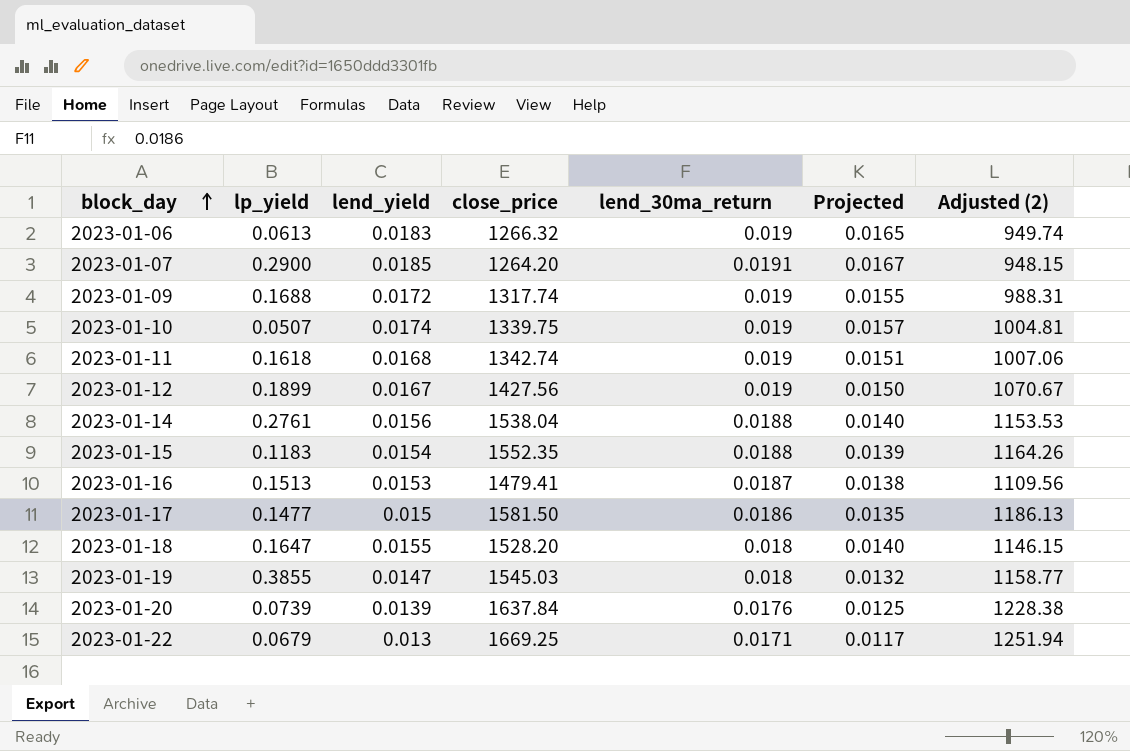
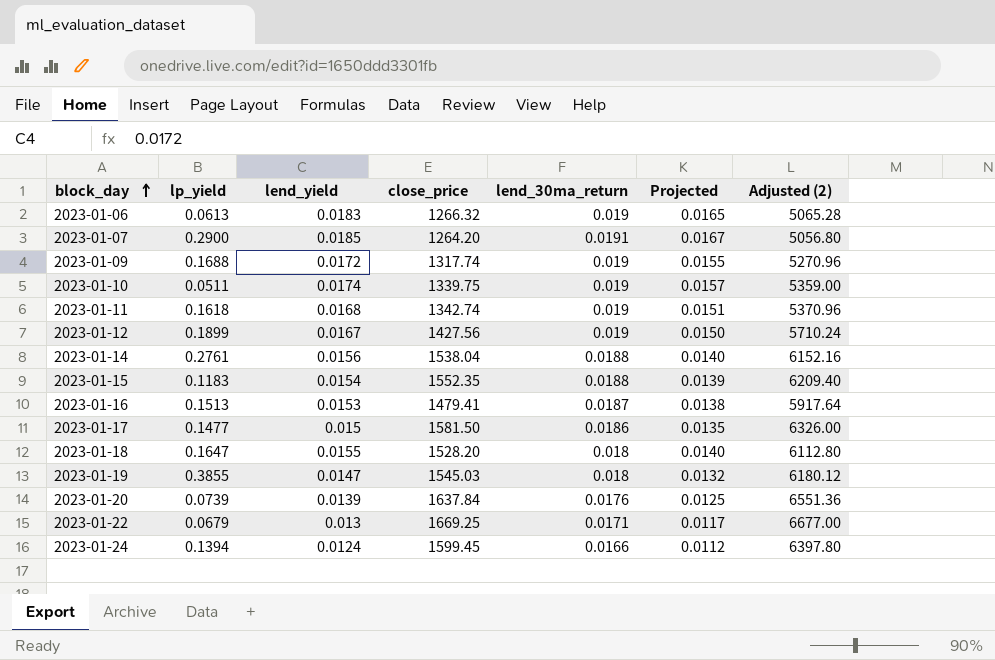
column Adjusted (2) | formula: [close_price] * 0.75 -> [close_price] * 4
2023-01-10 | lp_yield: 0.0507 -> 0.0511
row 2023-01-24: none -> 0.1394 | 0.0124 | 1599.45 | 0.0166 | 0.0112 | 6397.80

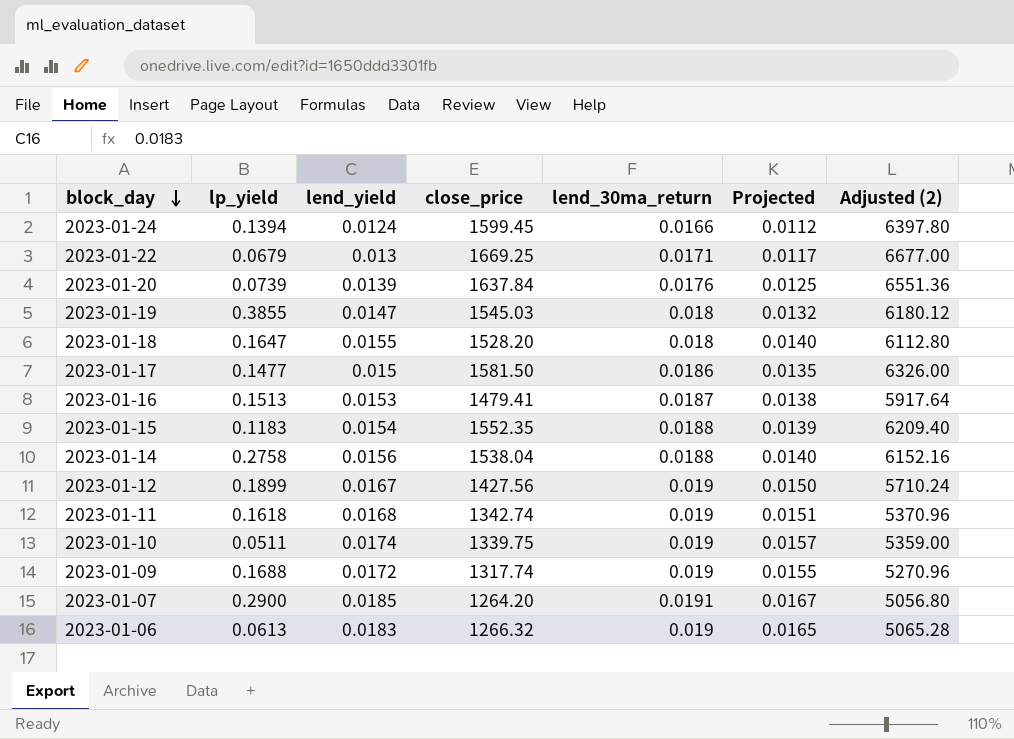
row order: block_day ascending -> block_day descending
2023-01-14 | lp_yield: 0.2761 -> 0.2758

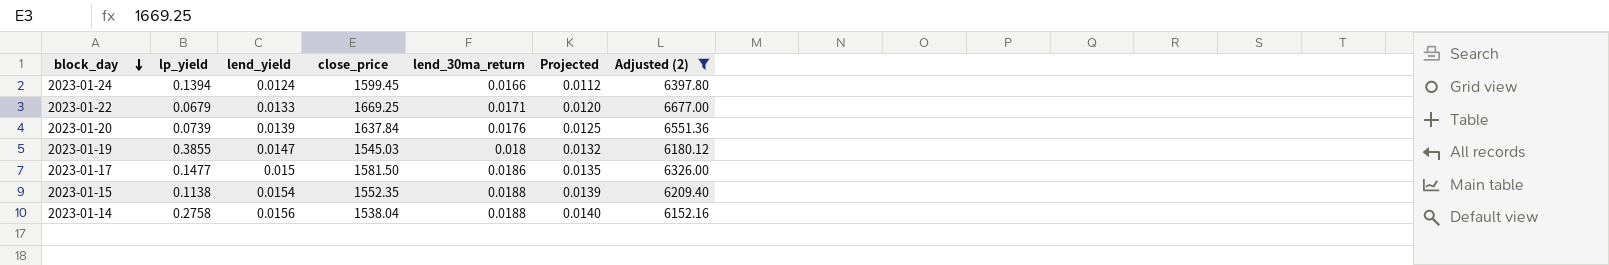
filter: none -> Adjusted (2) >= 6152.16
2023-01-22 | lend_yield: 0.013 -> 0.0133
2023-01-22 | Projected: 0.0117 -> 0.0120
2023-01-15 | lp_yield: 0.1183 -> 0.1138

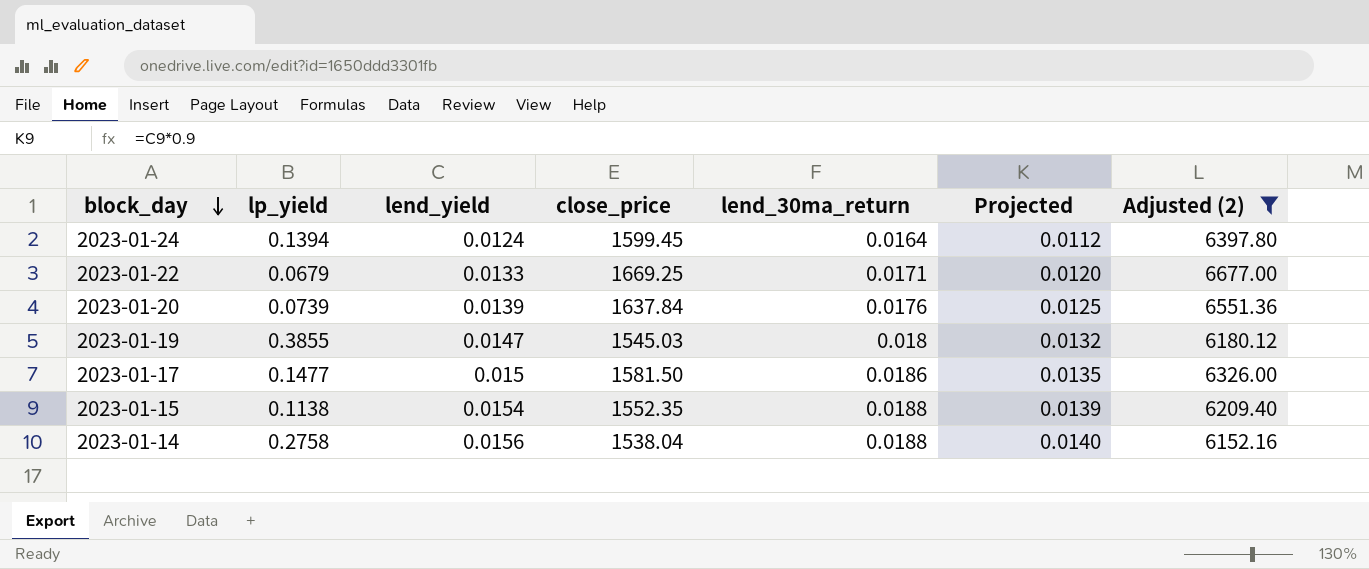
2023-01-24 | lend_30ma_return: 0.0166 -> 0.0164

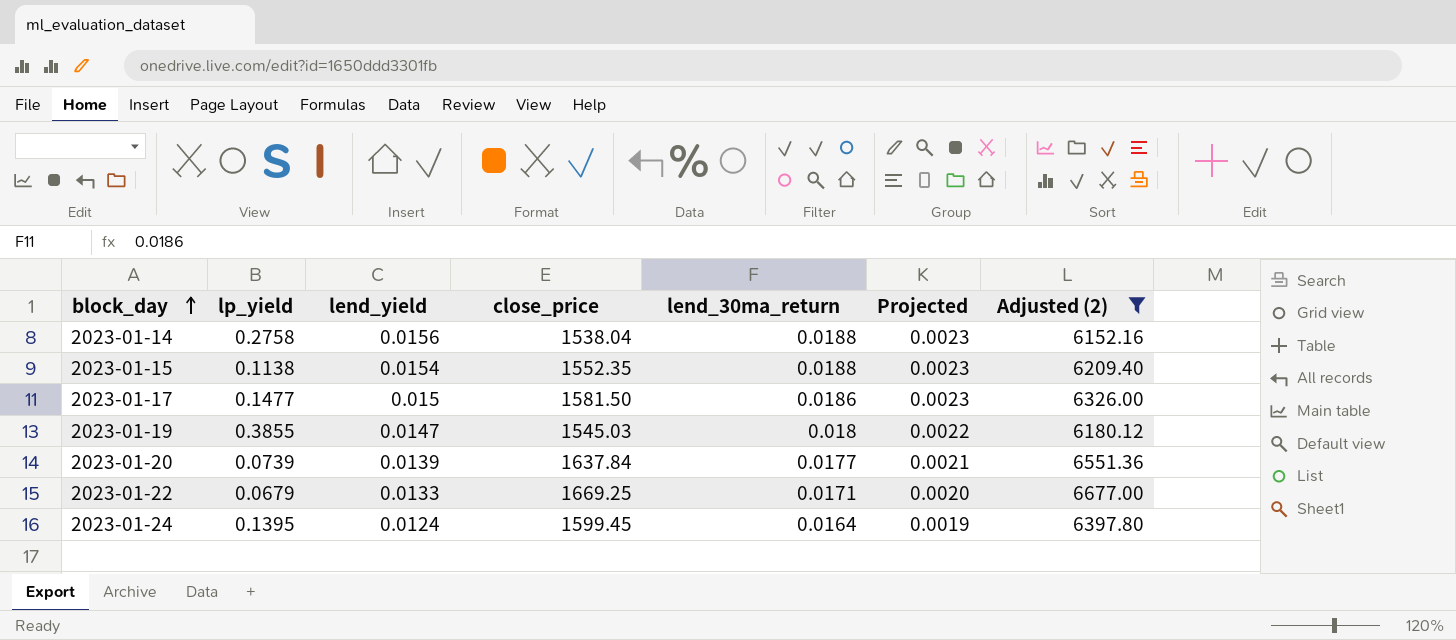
row order: block_day descending -> block_day ascending
column Projected | formula: [lend_yield] * 0.9 -> [lend_yield] * 0.15
2023-01-20 | lend_30ma_return: 0.0176 -> 0.0177
2023-01-24 | lp_yield: 0.1394 -> 0.1395

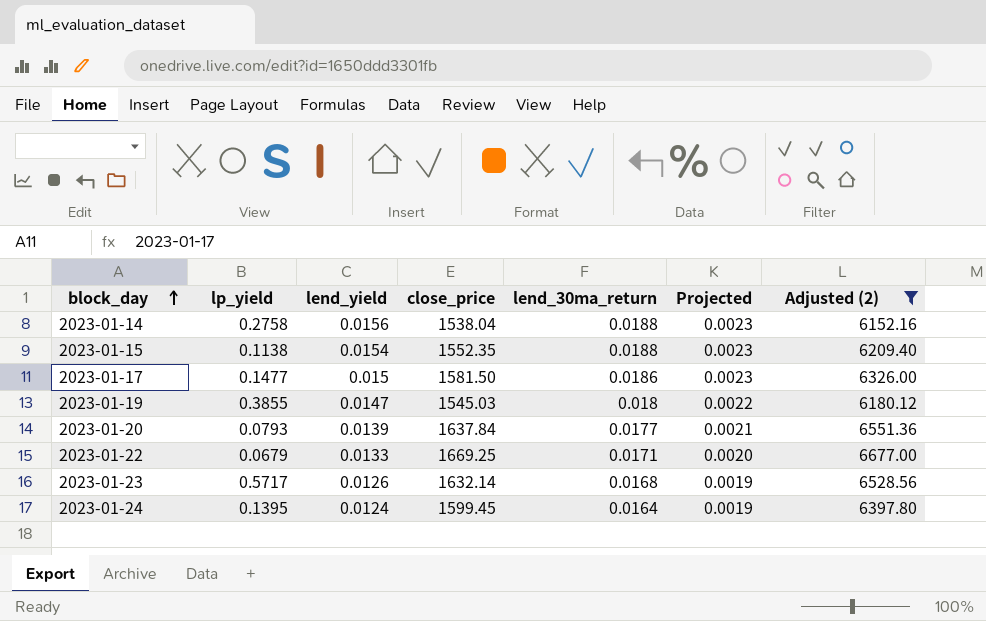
2023-01-20 | lp_yield: 0.0739 -> 0.0793
row 2023-01-23: none -> 0.5717 | 0.0126 | 1632.14 | 0.0168 | 0.0019 | 6528.56

